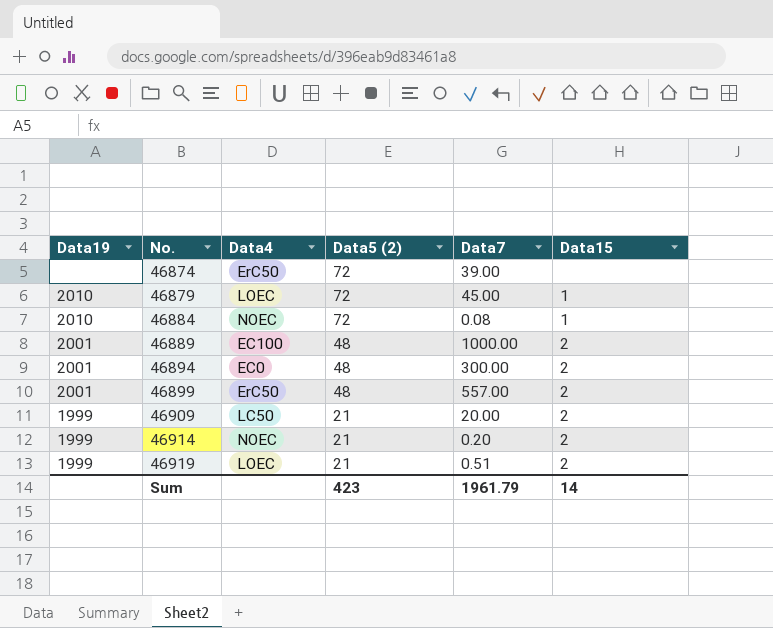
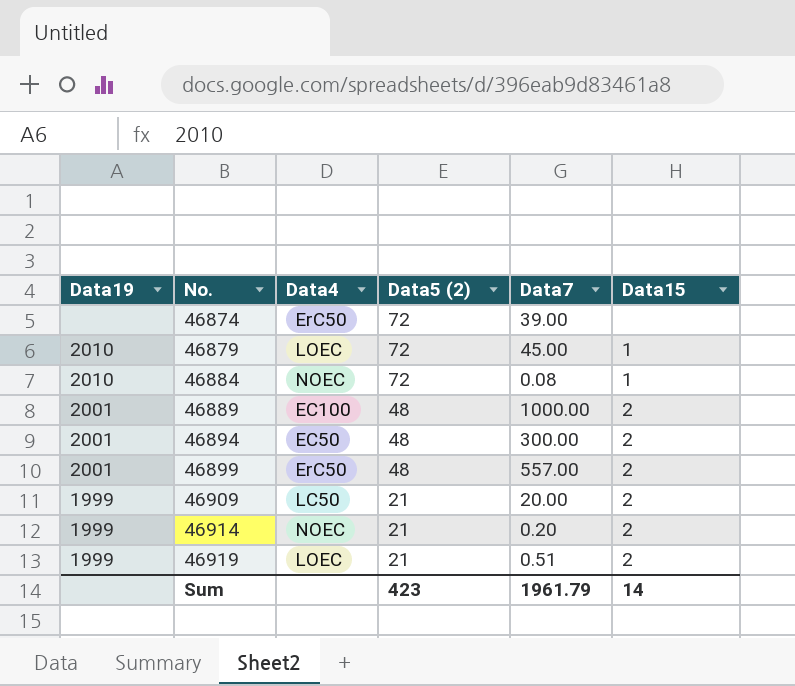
46894 | Data4: EC0 -> EC50

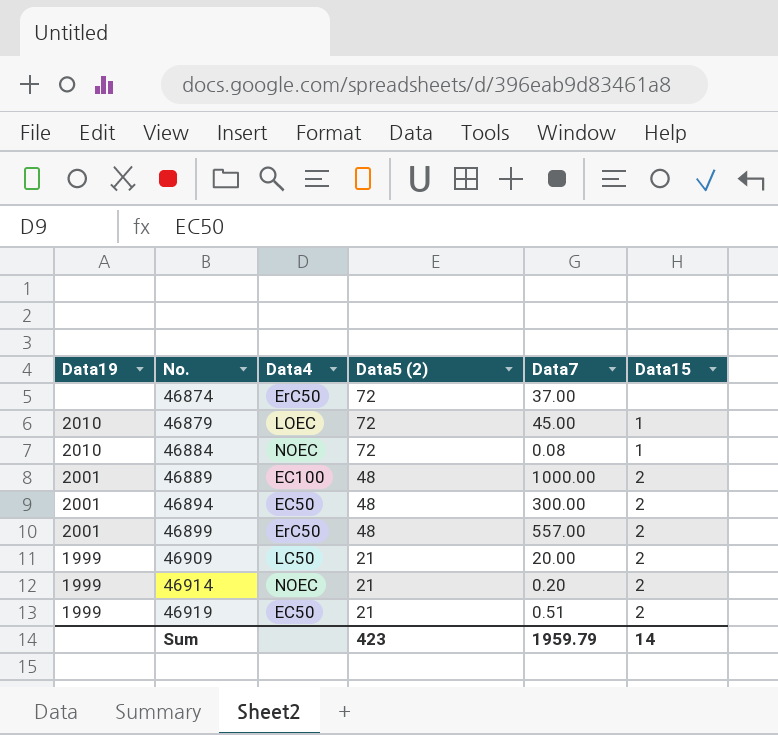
46874 | Data7: 39.00 -> 37.00
46919 | Data4: LOEC -> EC50
Sum | Data7: 1961.79 -> 1959.79

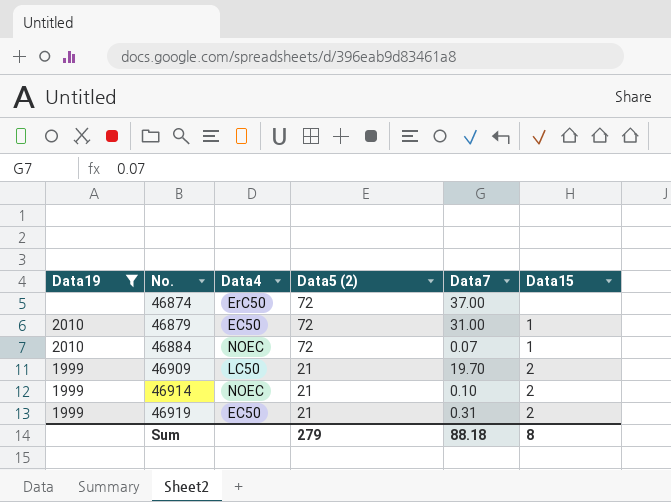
filter: none -> Data19 != 2001
46879 | Data4: LOEC -> EC50
46879 | Data7: 45.00 -> 31.00
46884 | Data7: 0.08 -> 0.07
46909 | Data7: 20.00 -> 19.70
46914 | Data7: 0.20 -> 0.10
46919 | Data7: 0.51 -> 0.31
Sum | Data5 (2): 423 -> 279
Sum | Data7: 1959.79 -> 88.18
Sum | Data15: 14 -> 8

